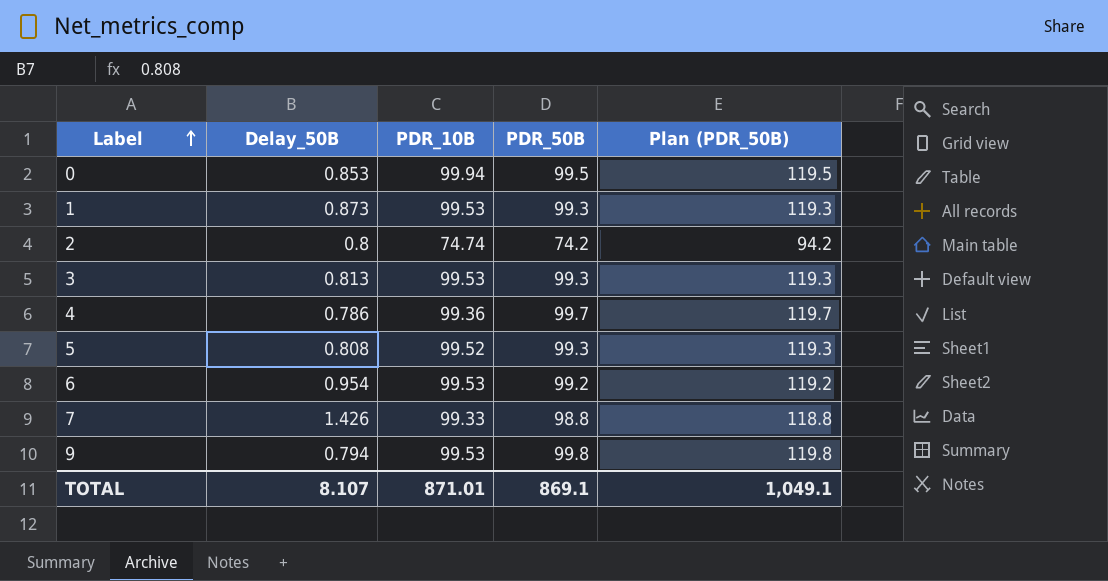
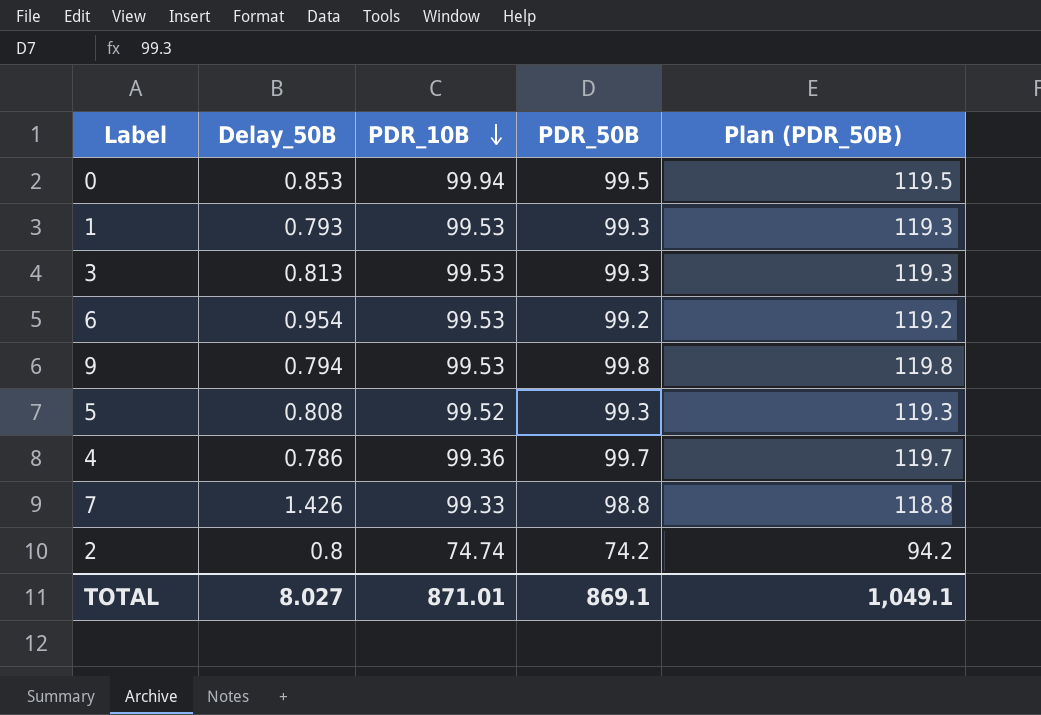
row order: Label ascending -> PDR_10B descending
1 | Delay_50B: 0.873 -> 0.793
TOTAL | Delay_50B: 8.107 -> 8.027

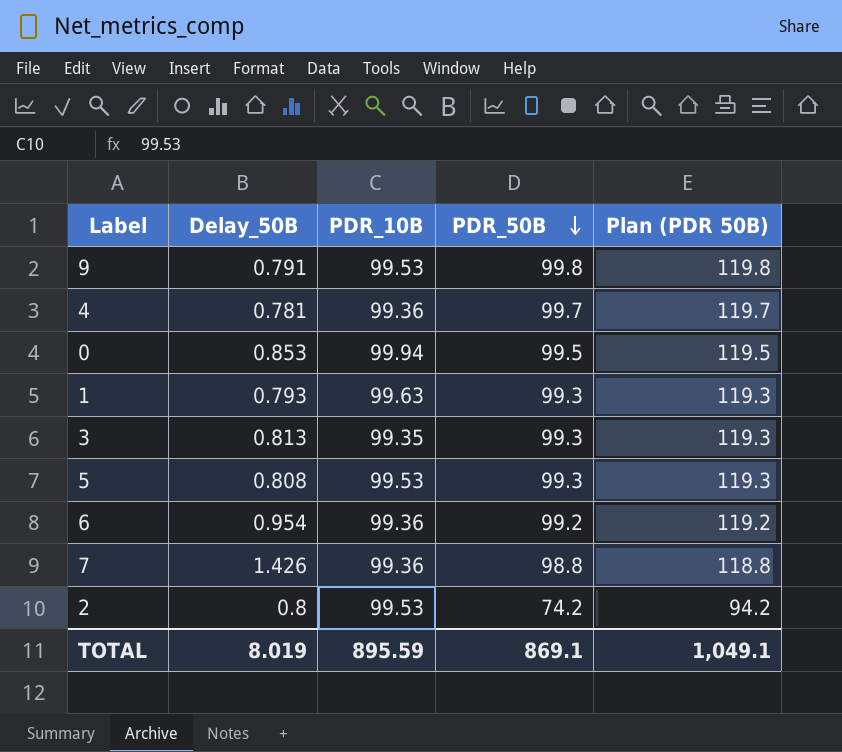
row order: PDR_10B descending -> PDR_50B descending
column name: Plan (PDR_50B) -> Plan (PDR 50B)
9 | Delay_50B: 0.794 -> 0.791
4 | Delay_50B: 0.786 -> 0.781
1 | PDR_10B: 99.53 -> 99.63
3 | PDR_10B: 99.53 -> 99.35
5 | PDR_10B: 99.52 -> 99.53
6 | PDR_10B: 99.53 -> 99.36
7 | PDR_10B: 99.33 -> 99.36
2 | PDR_10B: 74.74 -> 99.53
TOTAL | Delay_50B: 8.027 -> 8.019
TOTAL | PDR_10B: 871.01 -> 895.59

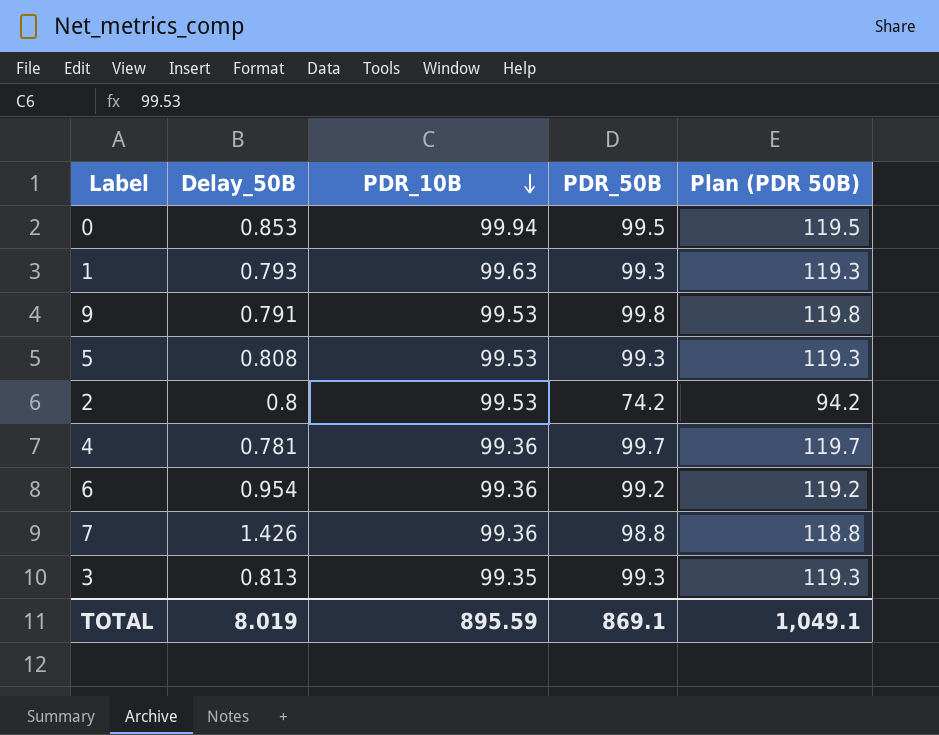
row order: PDR_50B descending -> PDR_10B descending

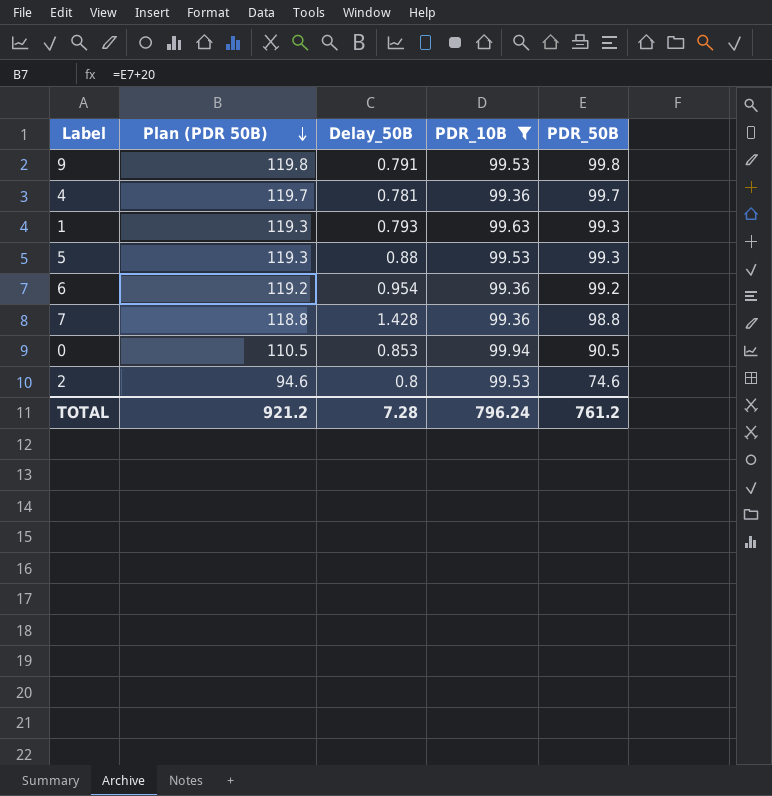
filter: none -> PDR_10B != 99.35
row order: PDR_10B descending -> Plan (PDR 50B) descending
column Plan (PDR 50B) | position: 5 -> 2
5 | Delay_50B: 0.808 -> 0.88
7 | Delay_50B: 1.426 -> 1.428
0 | Plan (PDR 50B): 119.5 -> 110.5
0 | PDR_50B: 99.5 -> 90.5
2 | Plan (PDR 50B): 94.2 -> 94.6
2 | PDR_50B: 74.2 -> 74.6
TOTAL | Plan (PDR 50B): 1,049.1 -> 921.2
TOTAL | Delay_50B: 8.019 -> 7.28
TOTAL | PDR_10B: 895.59 -> 796.24
TOTAL | PDR_50B: 869.1 -> 761.2

